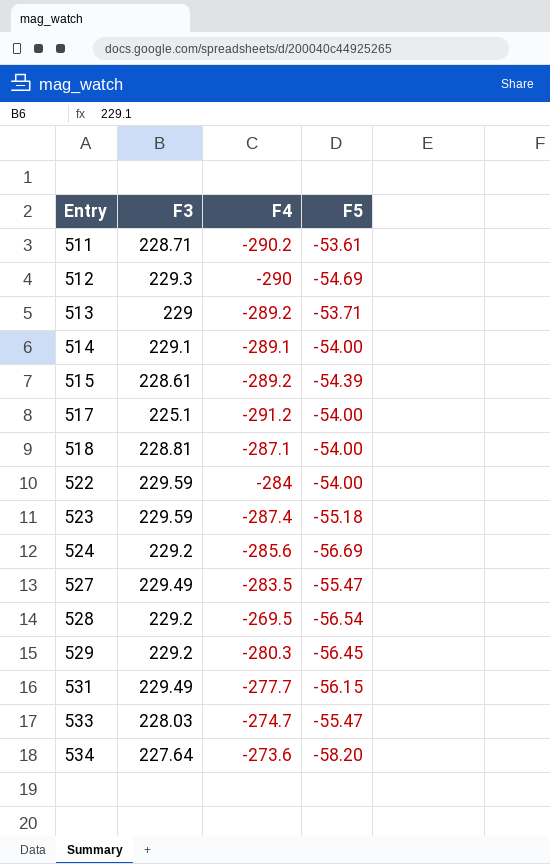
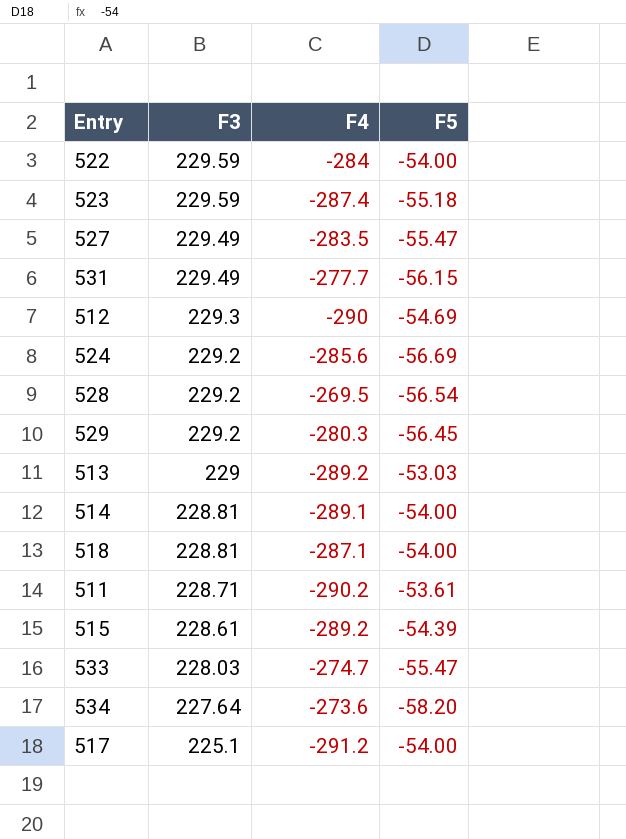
row order: Entry ascending -> F3 descending
513 | F5: -53.71 -> -53.03
514 | F3: 229.1 -> 228.81

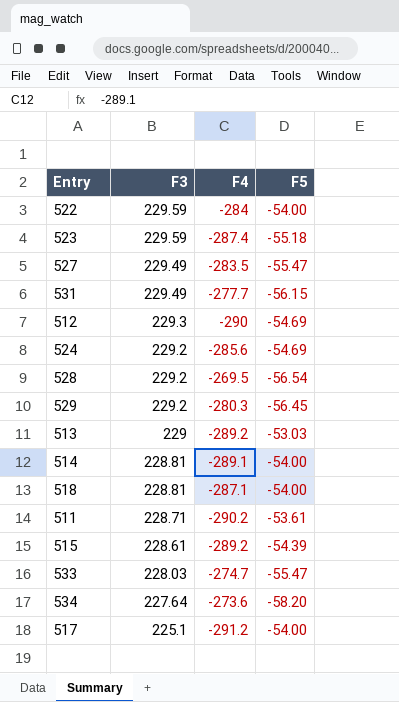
524 | F5: -56.69 -> -54.69

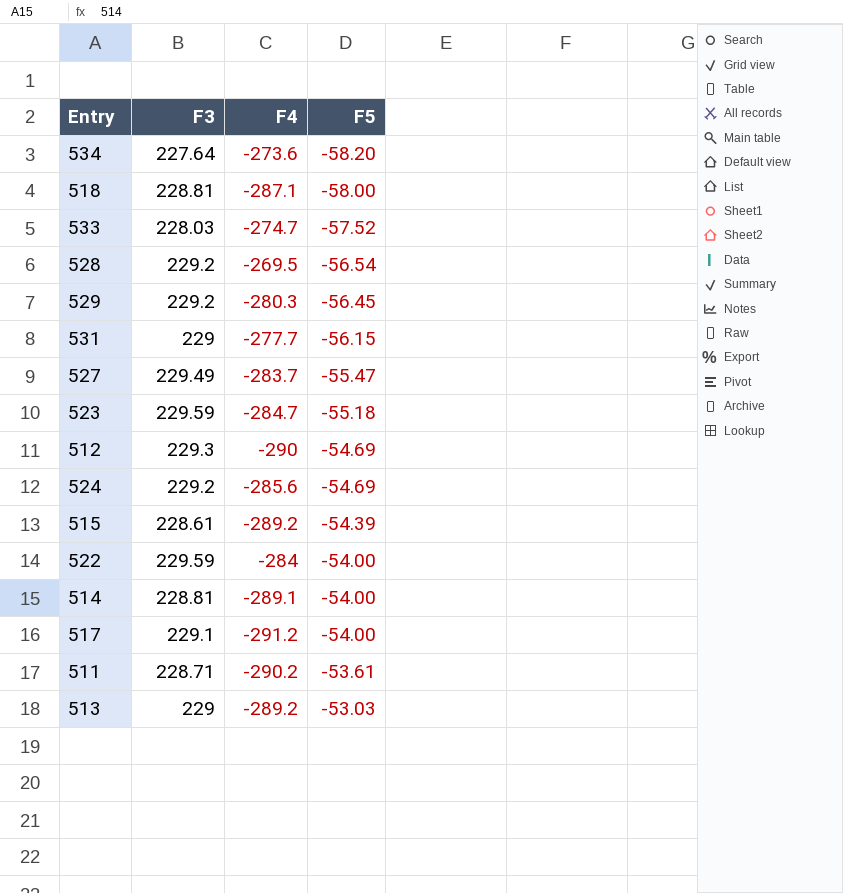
row order: F3 descending -> F5 ascending
518 | F5: -54.00 -> -58.00
533 | F5: -55.47 -> -57.52
531 | F3: 229.49 -> 229
527 | F4: -283.5 -> -283.7
523 | F4: -287.4 -> -284.7
517 | F3: 225.1 -> 229.1

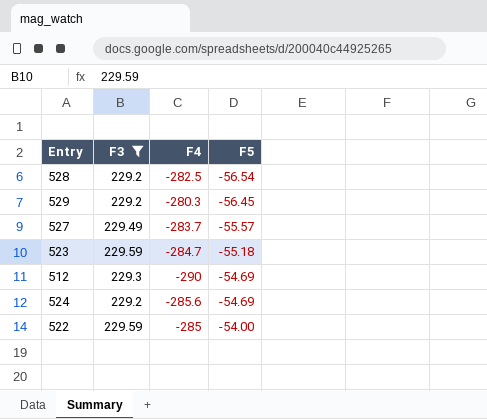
filter: none -> F3 >= 229.2
528 | F4: -269.5 -> -282.5
527 | F5: -55.47 -> -55.57
522 | F4: -284 -> -285

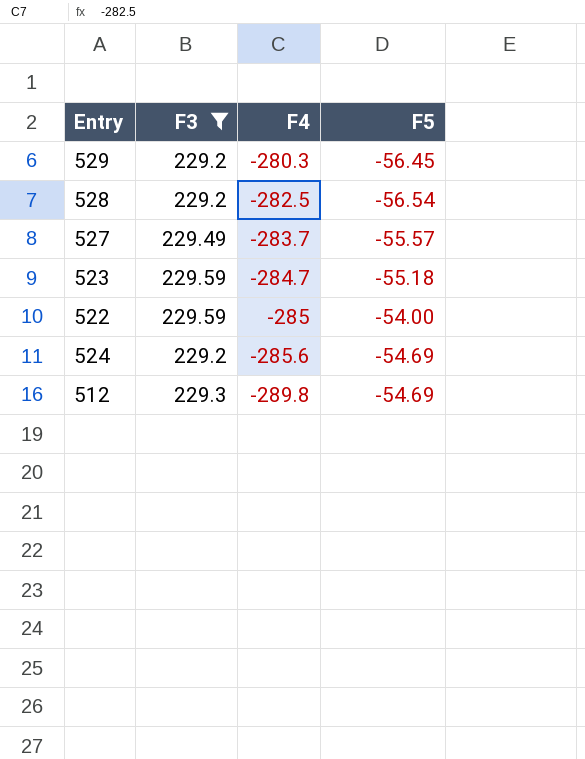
row order: F5 ascending -> F4 descending
512 | F4: -290 -> -289.8

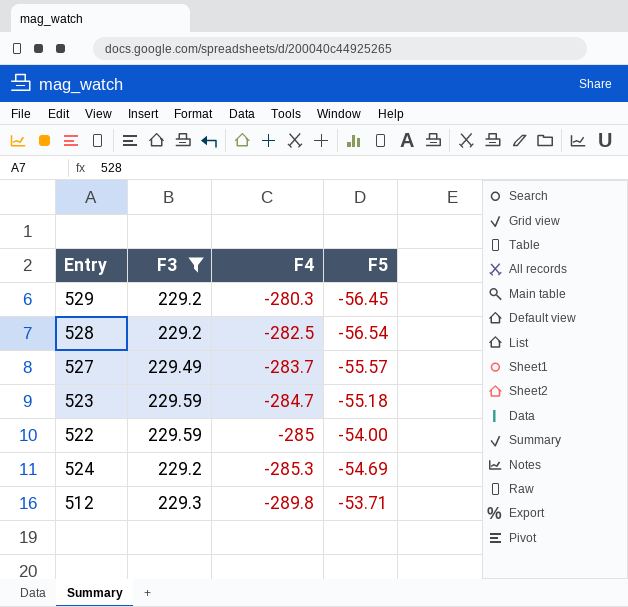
524 | F4: -285.6 -> -285.3
512 | F5: -54.69 -> -53.71

